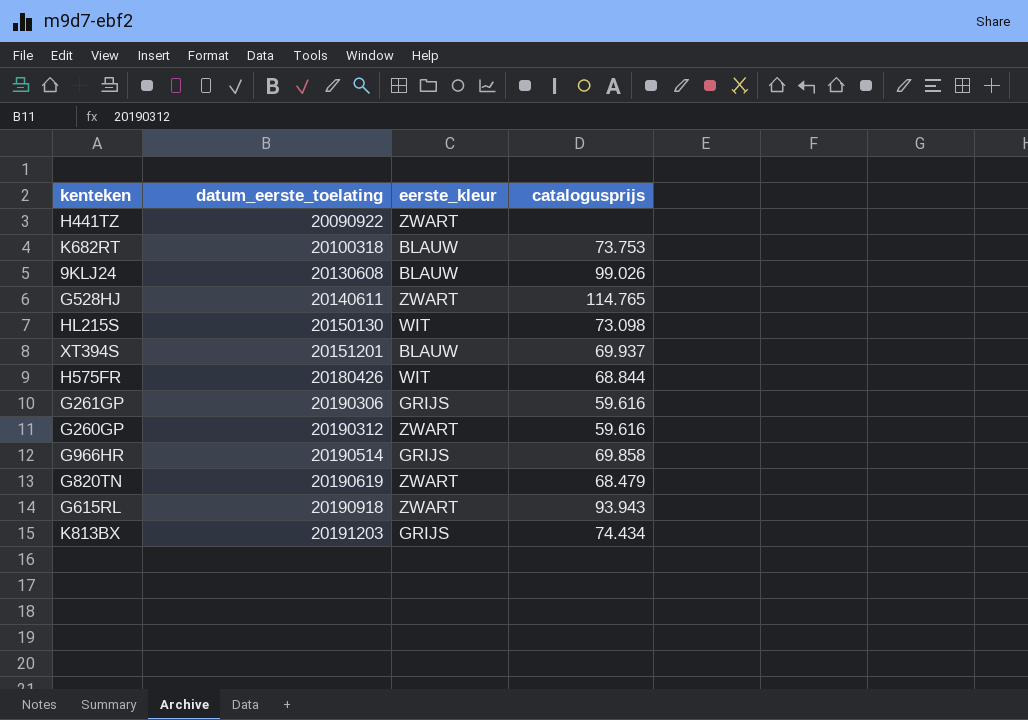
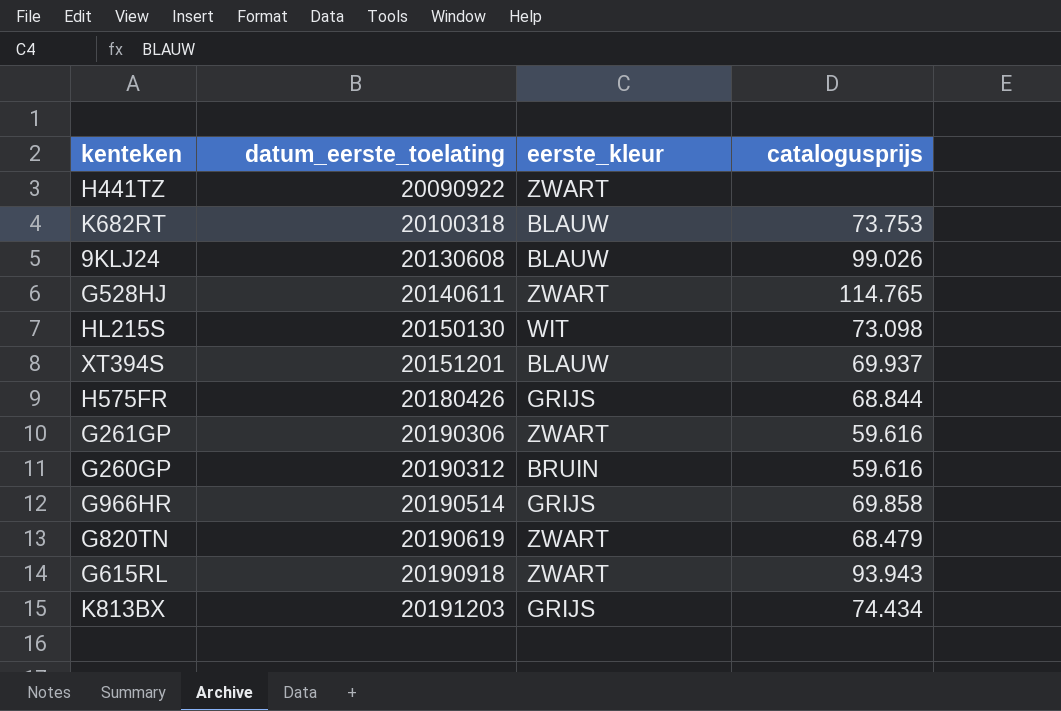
H575FR | eerste_kleur: WIT -> GRIJS
G261GP | eerste_kleur: GRIJS -> ZWART
G260GP | eerste_kleur: ZWART -> BRUIN

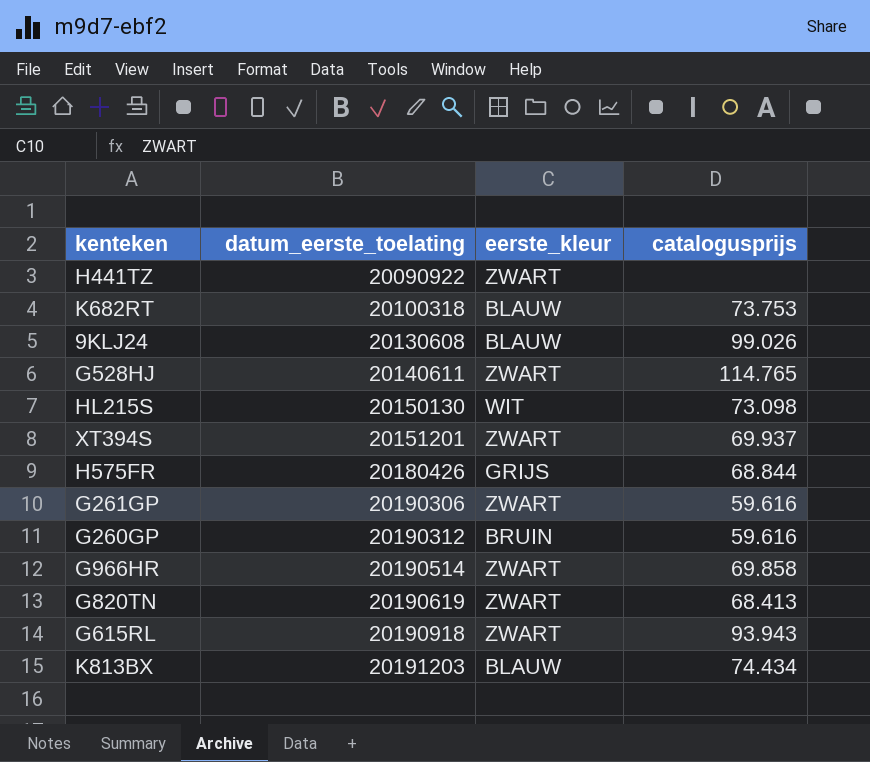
XT394S | eerste_kleur: BLAUW -> ZWART
G966HR | eerste_kleur: GRIJS -> ZWART
G820TN | catalogusprijs: 68.479 -> 68.413
K813BX | eerste_kleur: GRIJS -> BLAUW

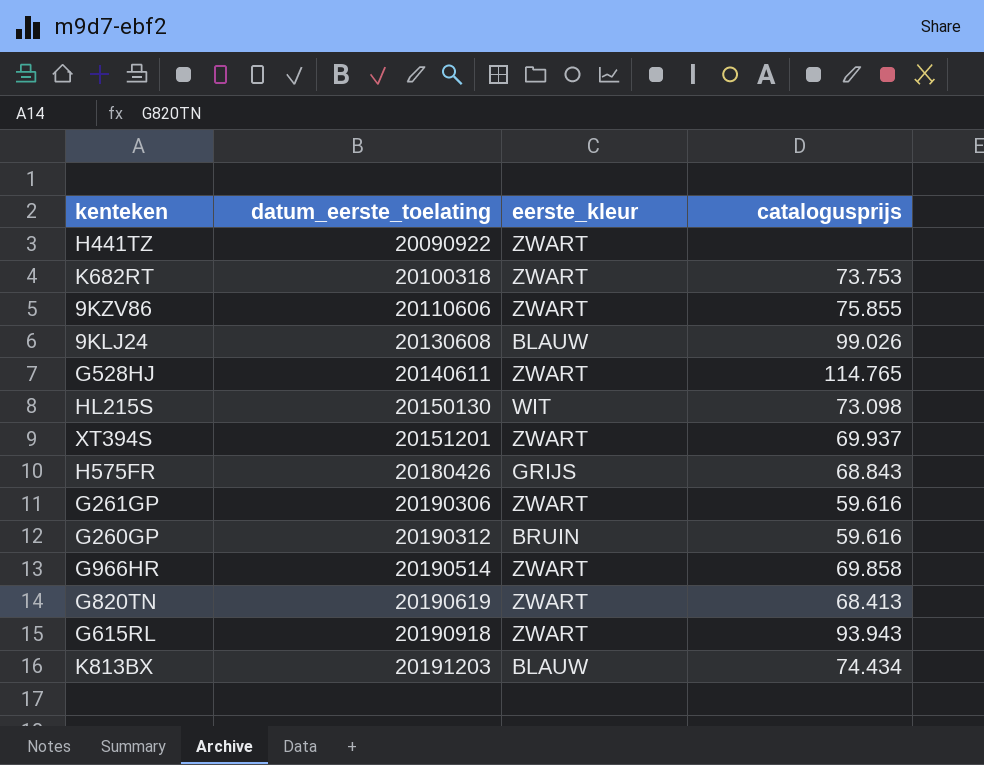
K682RT | eerste_kleur: BLAUW -> ZWART
row 9KZV86: none -> 20110606 | ZWART | 75.855
H575FR | catalogusprijs: 68.844 -> 68.843

